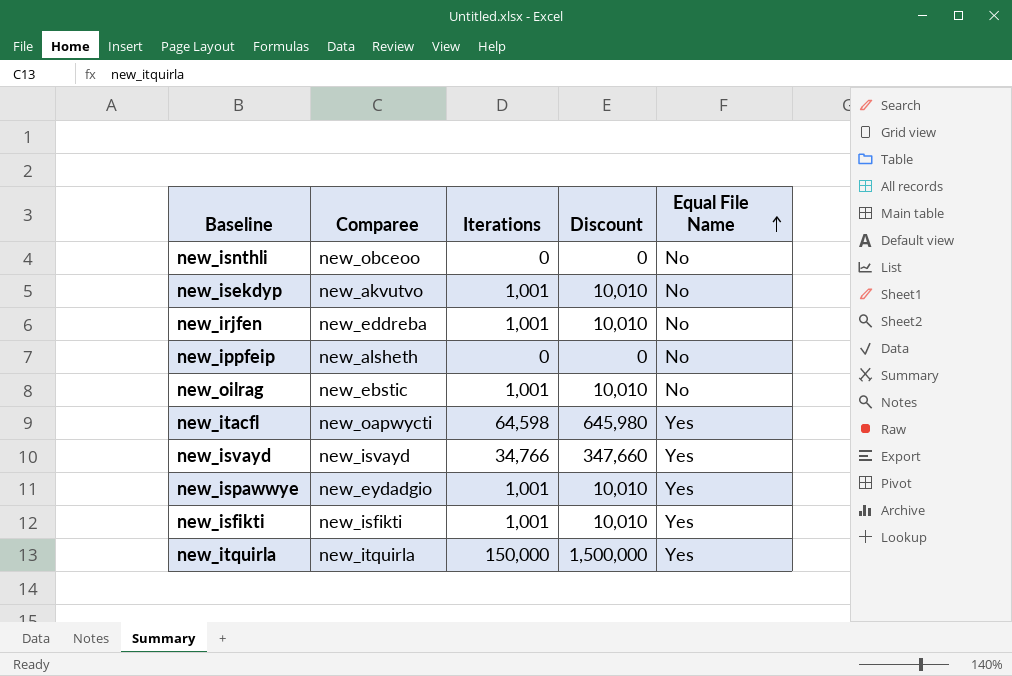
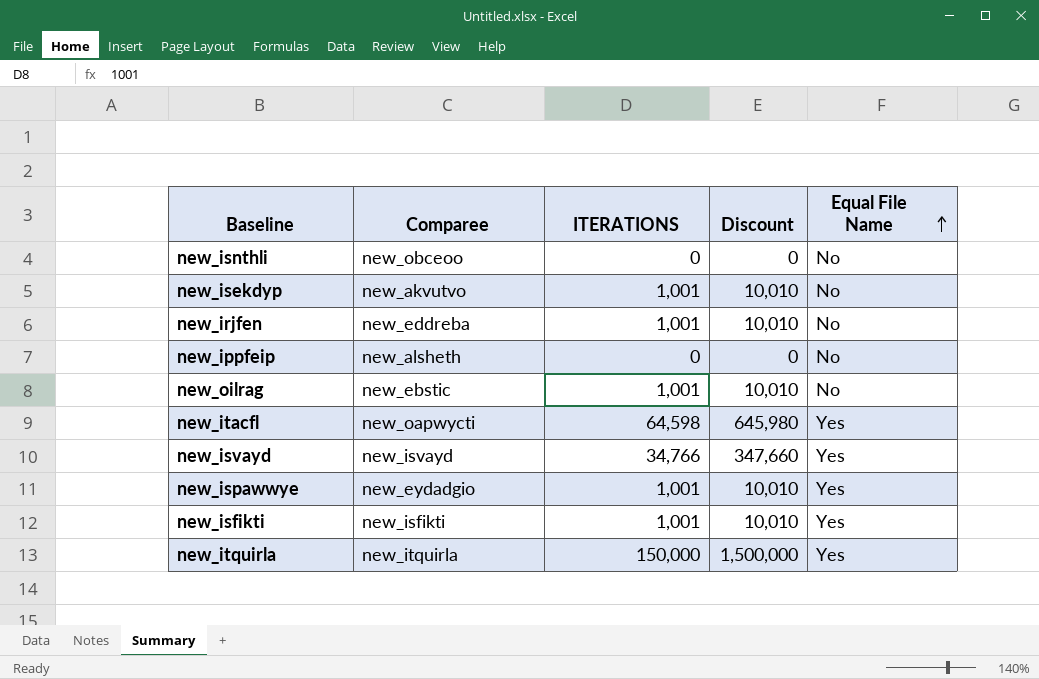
column name: Iterations -> ITERATIONS

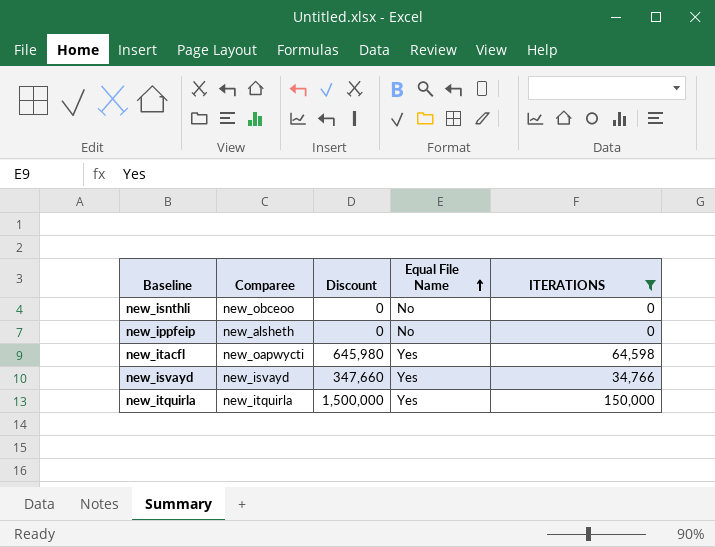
filter: none -> ITERATIONS != 1,001
column ITERATIONS | position: 3 -> 5

